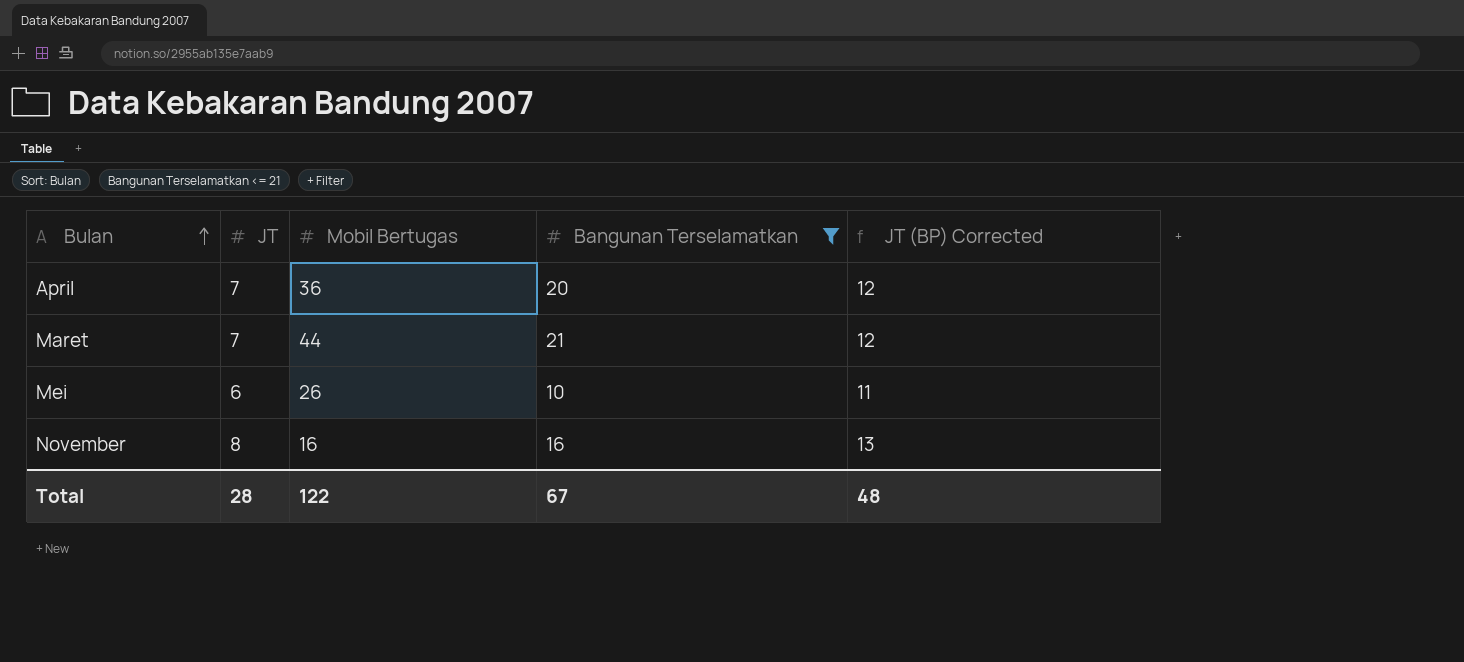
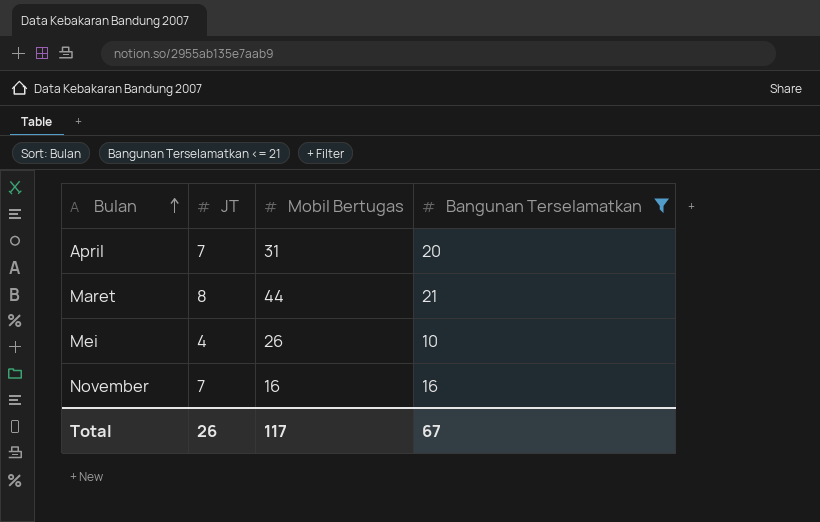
column JT (BP) Corrected | formula: [JT] + 5 -> none
April | Mobil Bertugas: 36 -> 31
Maret | JT: 7 -> 8
Mei | JT: 6 -> 4
November | JT: 8 -> 7
Total | JT: 28 -> 26
Total | Mobil Bertugas: 122 -> 117

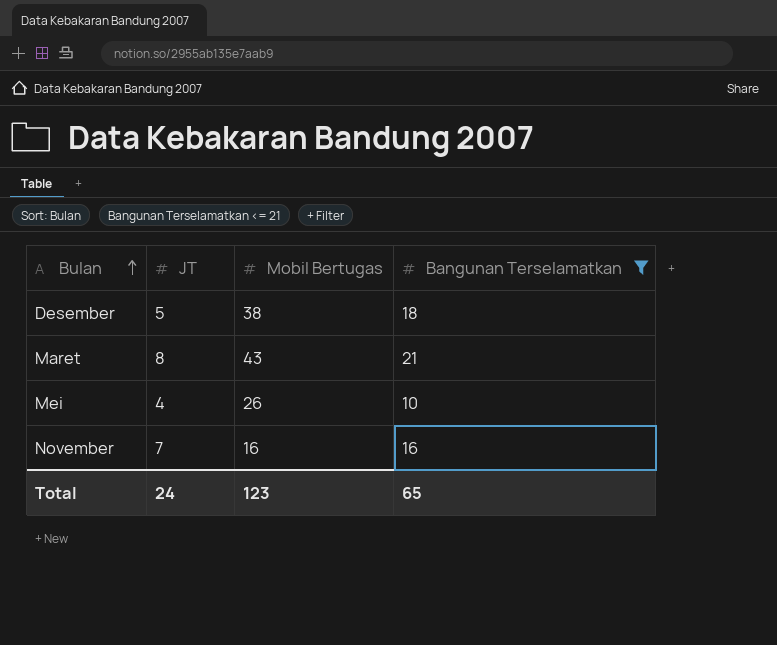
row April: 7 | 31 | 20 -> none
row Desember: none -> 5 | 38 | 18
Maret | Mobil Bertugas: 44 -> 43
Total | JT: 26 -> 24
Total | Mobil Bertugas: 117 -> 123
Total | Bangunan Terselamatkan: 67 -> 65

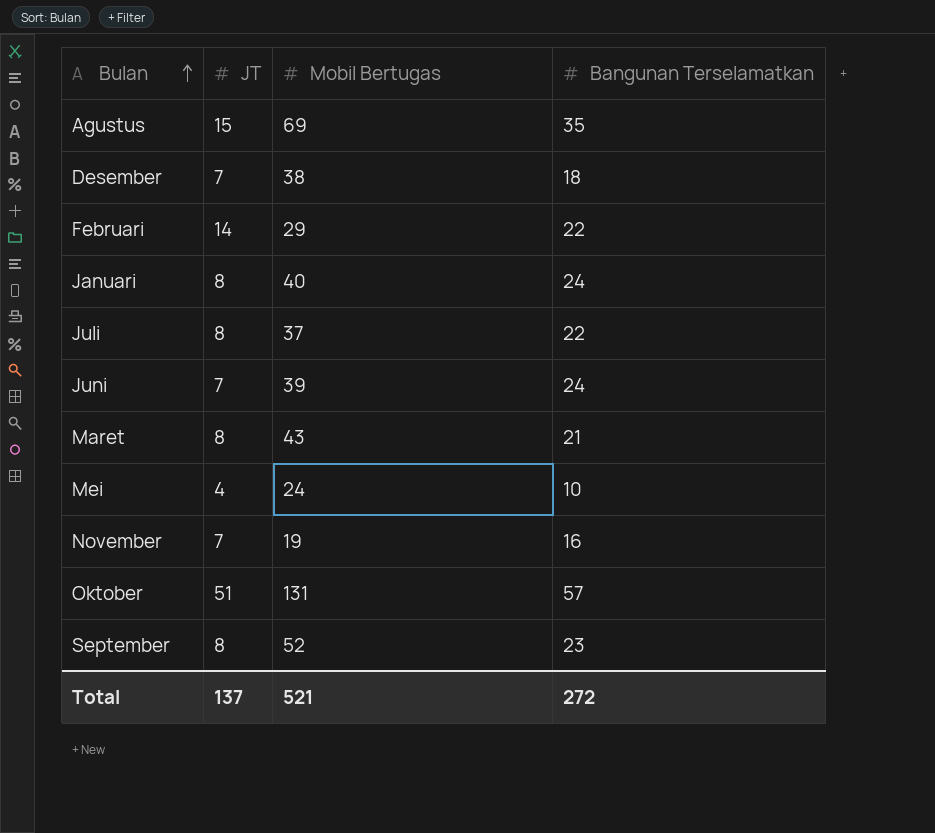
filter: Bangunan Terselamatkan <= 21 -> none
Desember | JT: 5 -> 7
Mei | Mobil Bertugas: 26 -> 24
November | Mobil Bertugas: 16 -> 19
Total | JT: 24 -> 137
Total | Mobil Bertugas: 123 -> 521
Total | Bangunan Terselamatkan: 65 -> 272

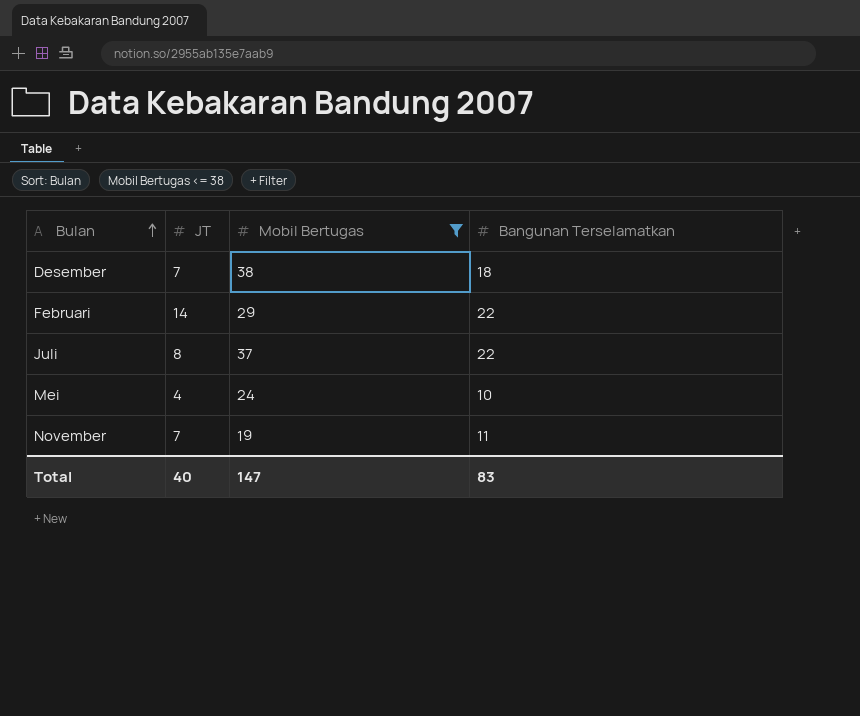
filter: none -> Mobil Bertugas <= 38
November | Bangunan Terselamatkan: 16 -> 11
Total | JT: 137 -> 40
Total | Mobil Bertugas: 521 -> 147
Total | Bangunan Terselamatkan: 272 -> 83

